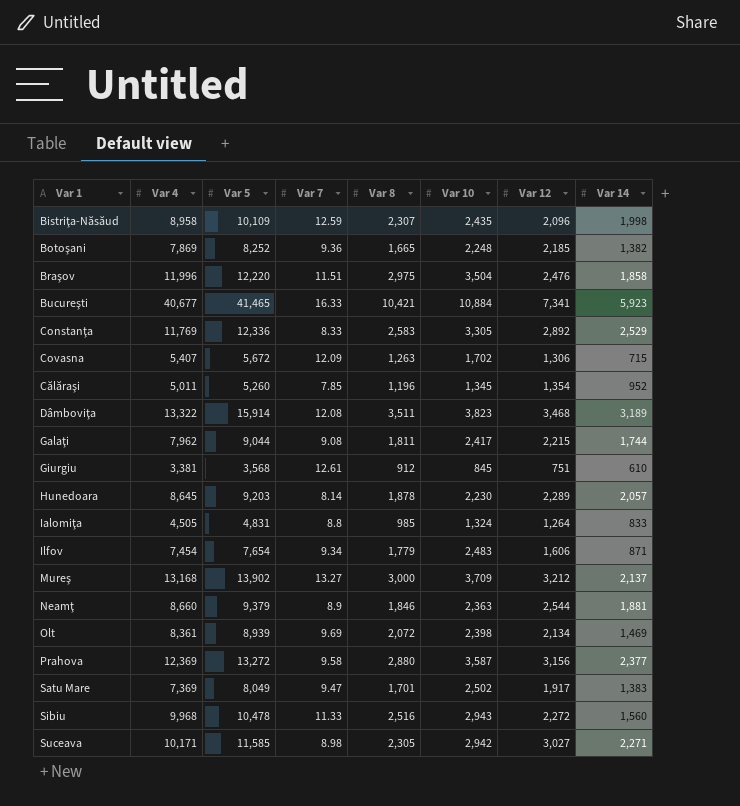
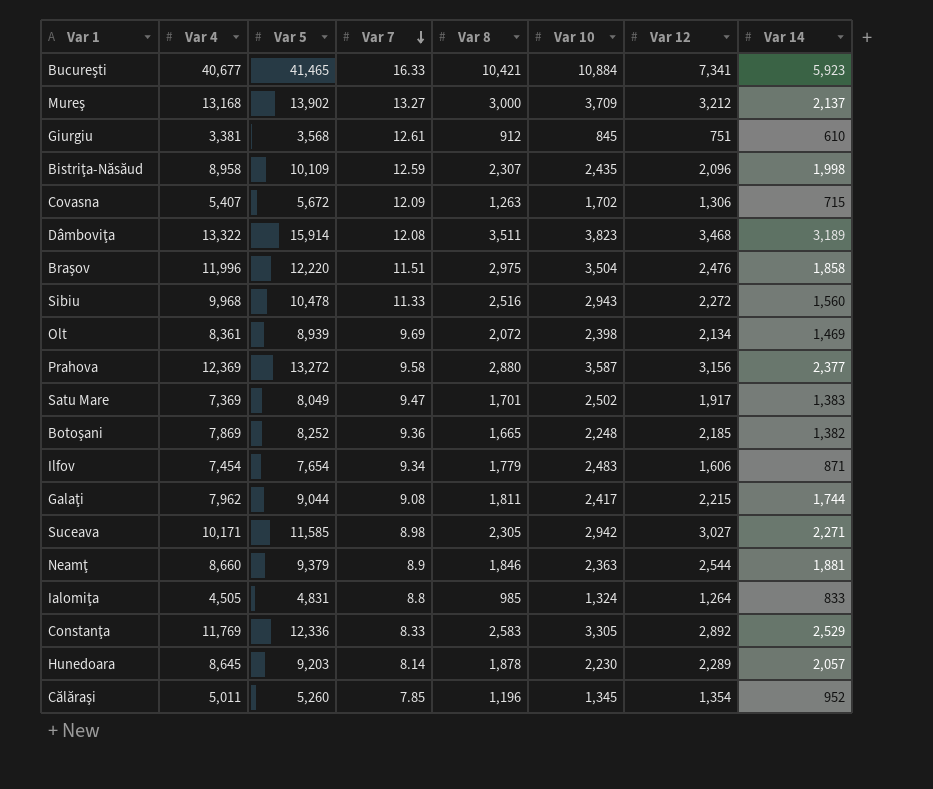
row order: none -> Var 7 descending

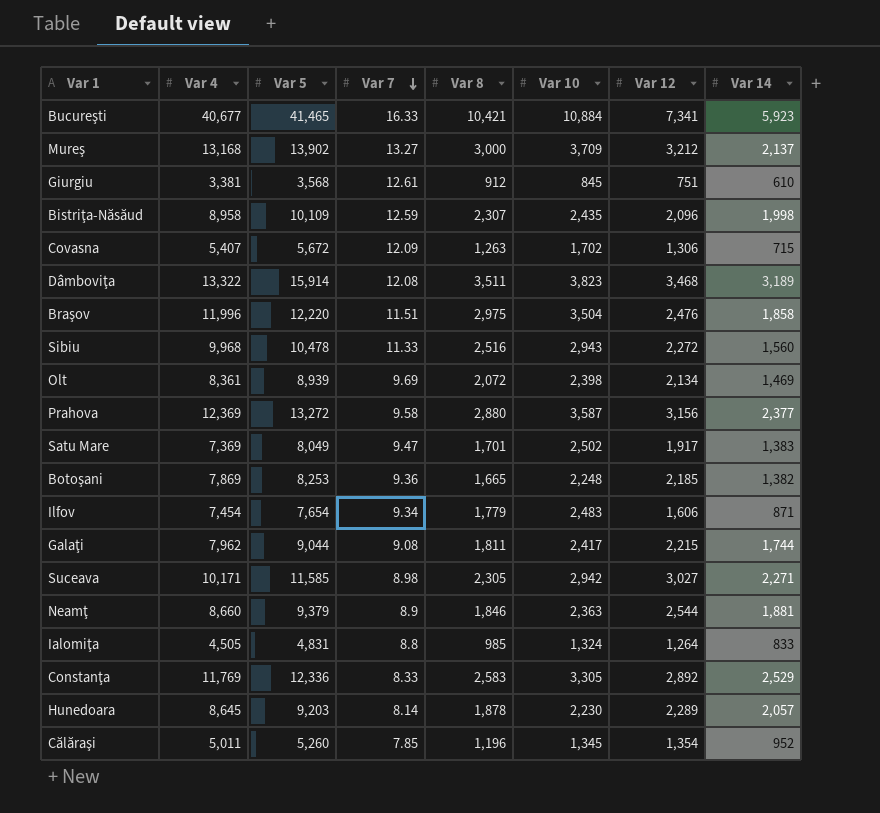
Botoşani | Var 5: 8,252 -> 8,253

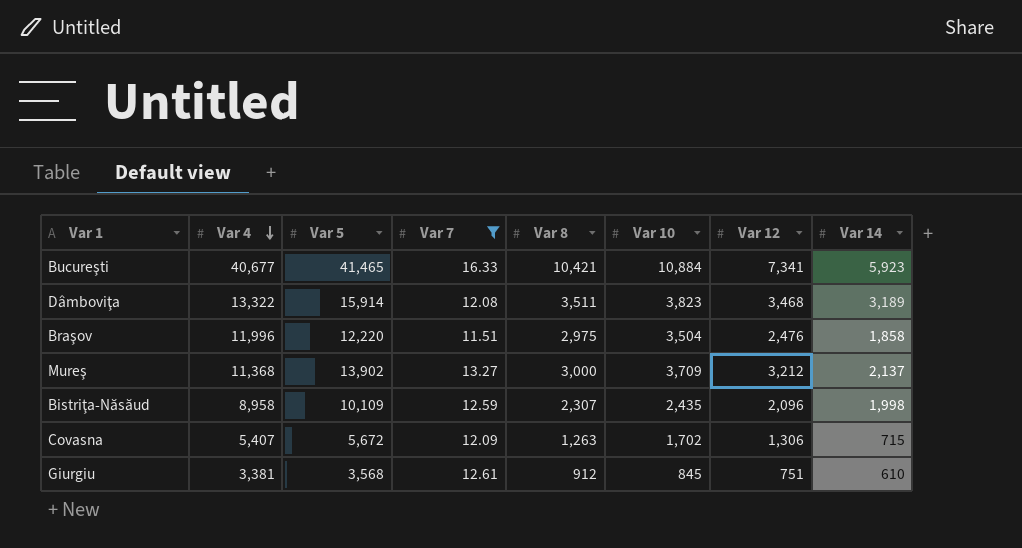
filter: none -> Var 7 >= 11.51
row order: Var 7 descending -> Var 4 descending
Mureş | Var 4: 13,168 -> 11,368

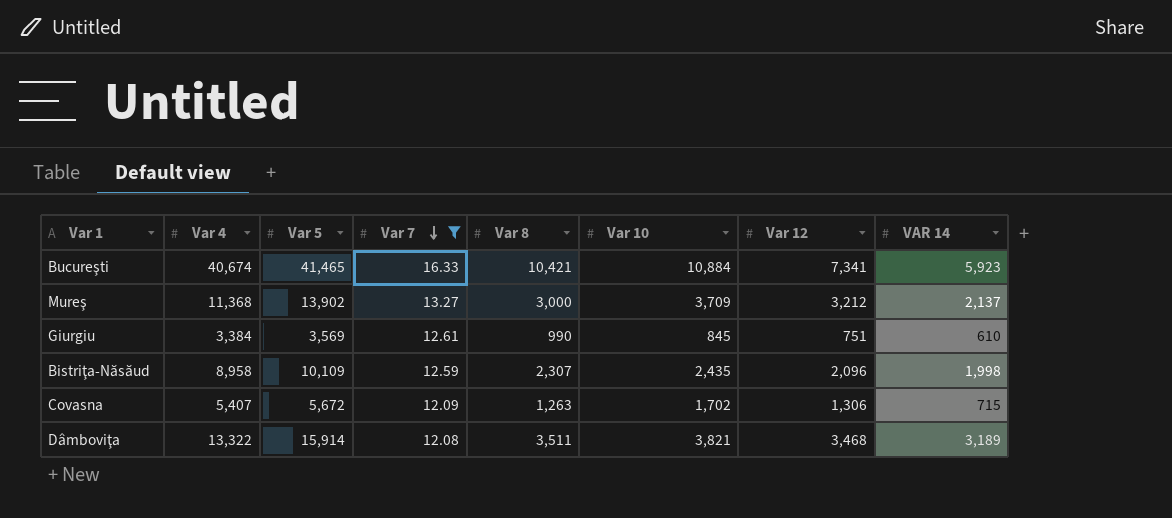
row order: Var 4 descending -> Var 7 descending
column name: Var 14 -> VAR 14
row Braşov: 11,996 | 12,220 | 11.51 | 2,975 | 3,504 | 2,476 | 1,858 -> none
Bucureşti | Var 4: 40,677 -> 40,674
Giurgiu | Var 4: 3,381 -> 3,384
Giurgiu | Var 5: 3,568 -> 3,569
Giurgiu | Var 8: 912 -> 990
Dâmboviţa | Var 10: 3,823 -> 3,821

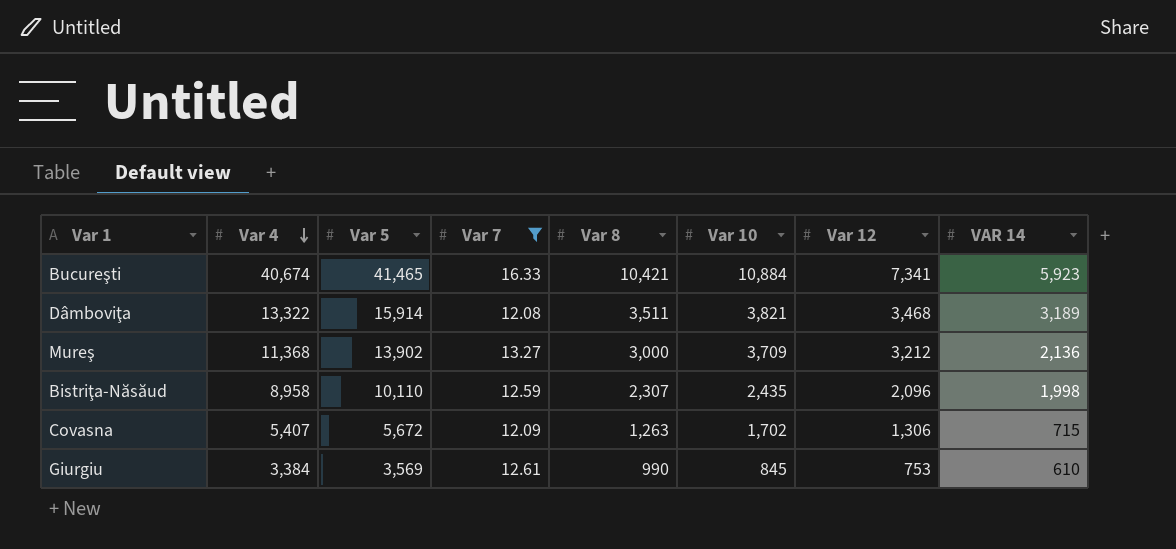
row order: Var 7 descending -> Var 4 descending
Mureş | VAR 14: 2,137 -> 2,136
Bistriţa-Năsăud | Var 5: 10,109 -> 10,110
Giurgiu | Var 12: 751 -> 753

